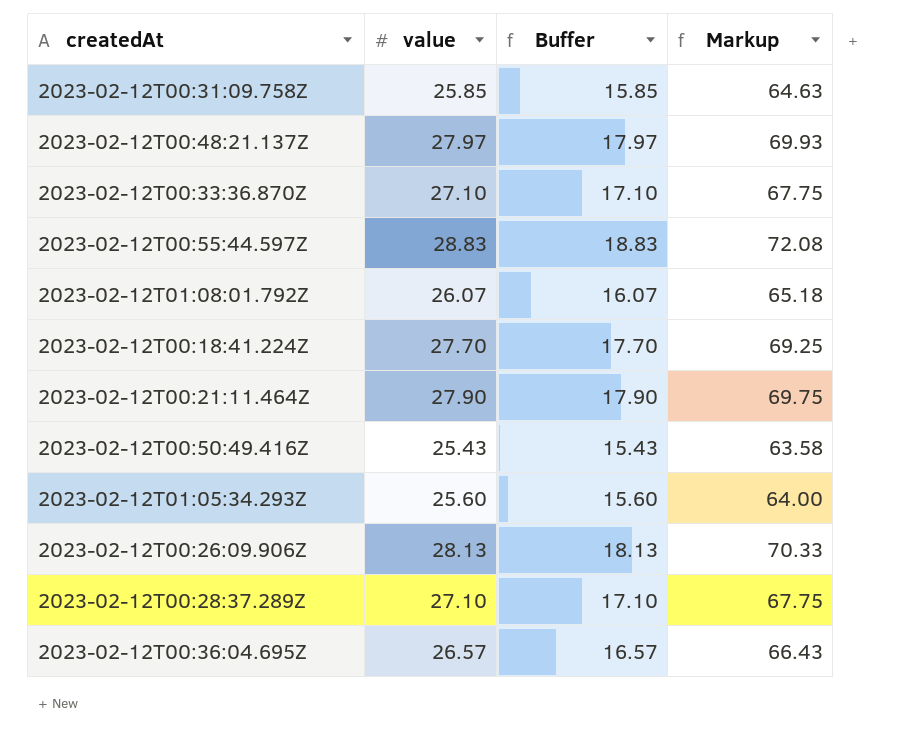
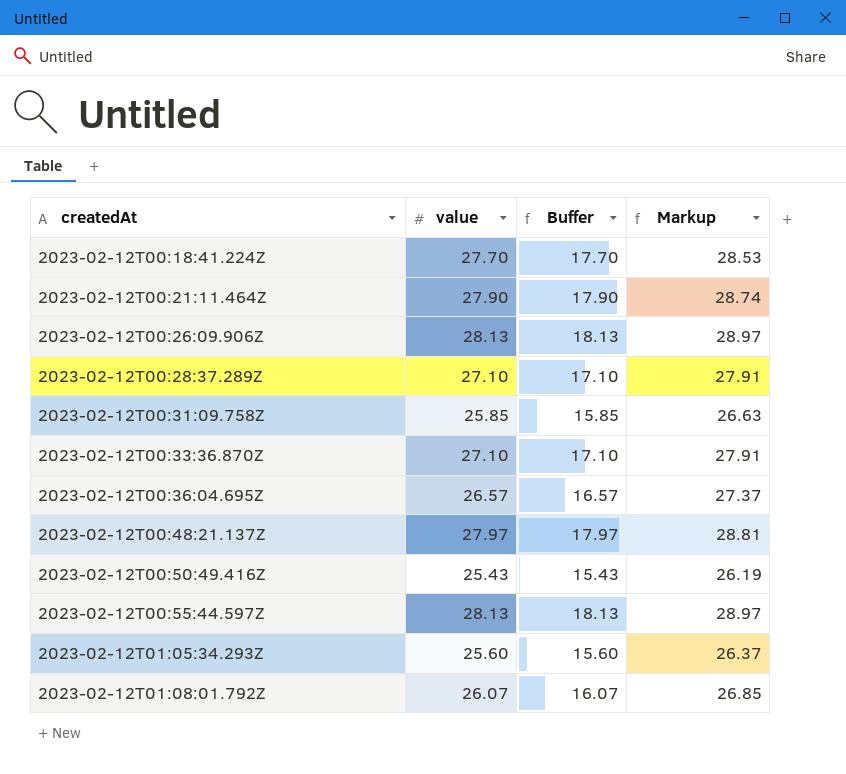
row order: none -> createdAt ascending
column Markup | formula: [value] * 2.5 -> [value] * 1.03
2023-02-12T00:55:44.597Z | value: 28.83 -> 28.13
2023-02-12T00:55:44.597Z | Buffer: 18.83 -> 18.13

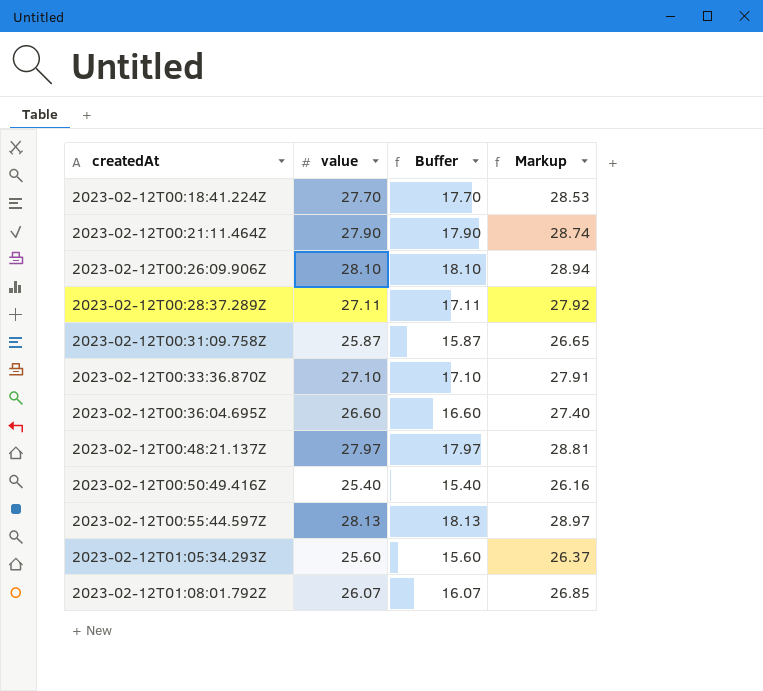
2023-02-12T00:26:09.906Z | value: 28.13 -> 28.10
2023-02-12T00:26:09.906Z | Buffer: 18.13 -> 18.10
2023-02-12T00:26:09.906Z | Markup: 28.97 -> 28.94
2023-02-12T00:28:37.289Z | value: 27.10 -> 27.11
2023-02-12T00:28:37.289Z | Buffer: 17.10 -> 17.11
2023-02-12T00:28:37.289Z | Markup: 27.91 -> 27.92
2023-02-12T00:31:09.758Z | value: 25.85 -> 25.87
2023-02-12T00:31:09.758Z | Buffer: 15.85 -> 15.87
2023-02-12T00:31:09.758Z | Markup: 26.63 -> 26.65
2023-02-12T00:36:04.695Z | value: 26.57 -> 26.60
2023-02-12T00:36:04.695Z | Buffer: 16.57 -> 16.60
2023-02-12T00:36:04.695Z | Markup: 27.37 -> 27.40
2023-02-12T00:50:49.416Z | value: 25.43 -> 25.40
2023-02-12T00:50:49.416Z | Buffer: 15.43 -> 15.40
2023-02-12T00:50:49.416Z | Markup: 26.19 -> 26.16

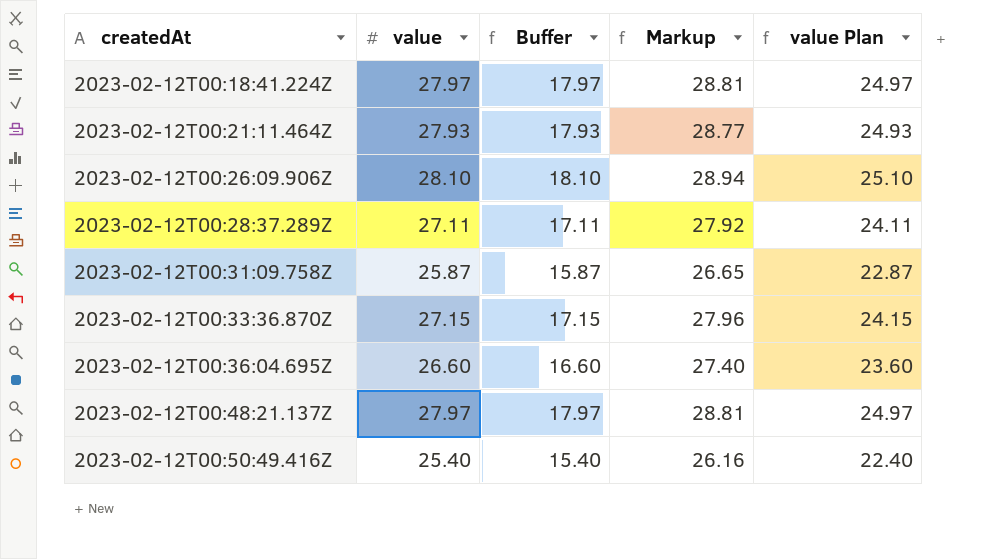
column value Plan | formula: none -> [value] - 3
row 2023-02-12T00:55:44.597Z: 28.13 | 18.13 | 28.97 -> none
row 2023-02-12T01:05:34.293Z: 25.60 | 15.60 | 26.37 -> none
row 2023-02-12T01:08:01.792Z: 26.07 | 16.07 | 26.85 -> none
2023-02-12T00:18:41.224Z | value: 27.70 -> 27.97
2023-02-12T00:18:41.224Z | Buffer: 17.70 -> 17.97
2023-02-12T00:18:41.224Z | Markup: 28.53 -> 28.81
2023-02-12T00:21:11.464Z | value: 27.90 -> 27.93
2023-02-12T00:21:11.464Z | Buffer: 17.90 -> 17.93
2023-02-12T00:21:11.464Z | Markup: 28.74 -> 28.77
2023-02-12T00:33:36.870Z | value: 27.10 -> 27.15
2023-02-12T00:33:36.870Z | Buffer: 17.10 -> 17.15
2023-02-12T00:33:36.870Z | Markup: 27.91 -> 27.96

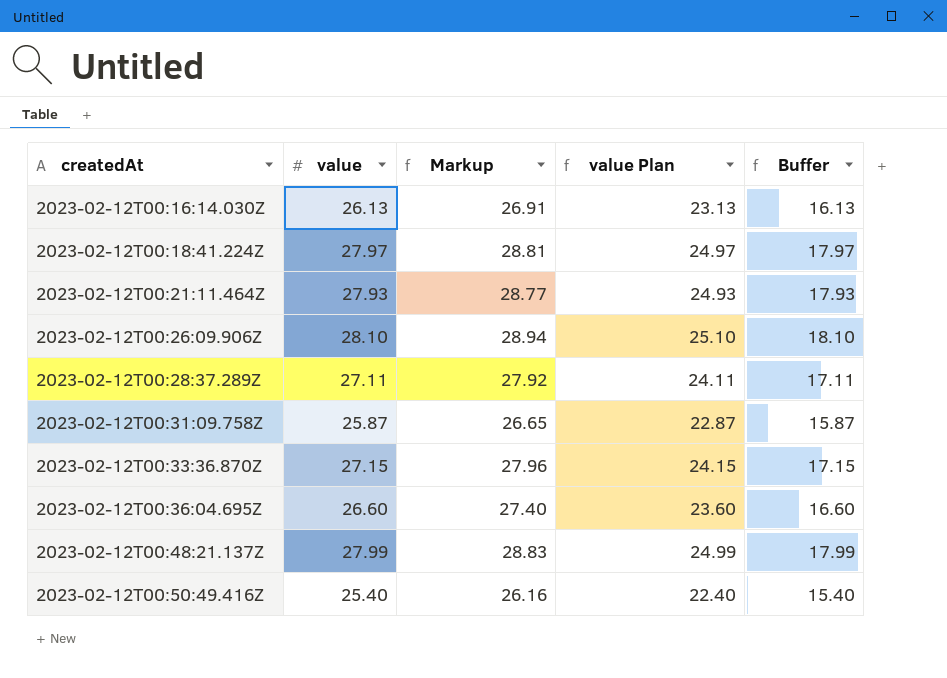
column Buffer | position: 3 -> 5
row 2023-02-12T00:16:14.030Z: none -> 26.13 | 26.91 | 23.13 | 16.13
2023-02-12T00:48:21.137Z | value: 27.97 -> 27.99
2023-02-12T00:48:21.137Z | Markup: 28.81 -> 28.83
2023-02-12T00:48:21.137Z | value Plan: 24.97 -> 24.99
2023-02-12T00:48:21.137Z | Buffer: 17.97 -> 17.99

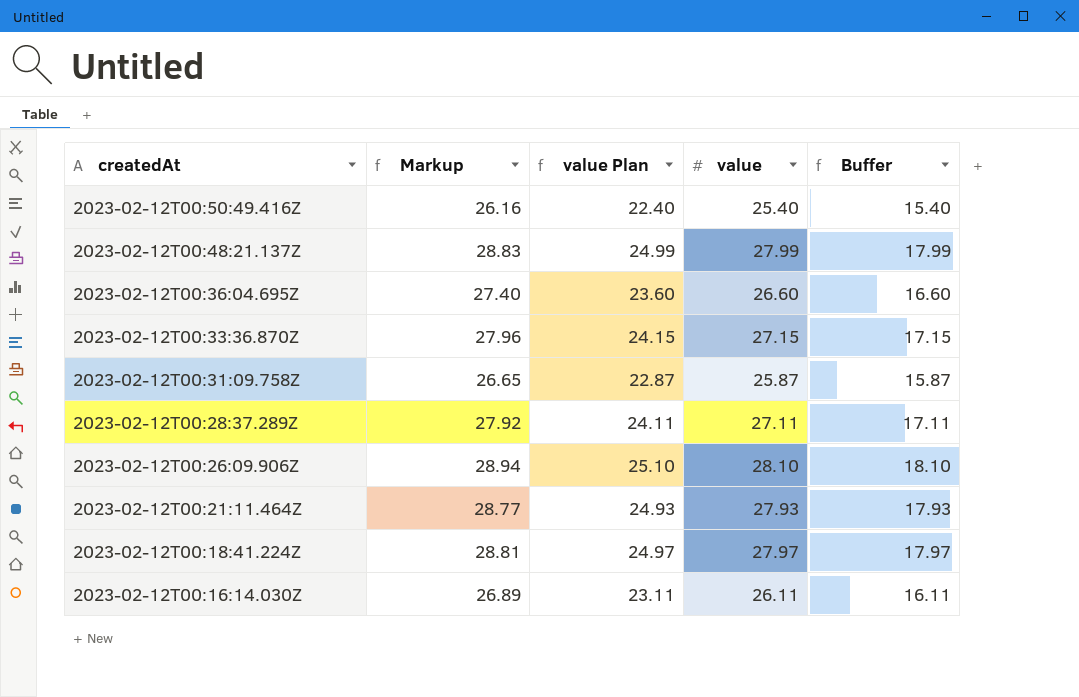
row order: createdAt ascending -> createdAt descending
column value | position: 2 -> 4
2023-02-12T00:16:14.030Z | Markup: 26.91 -> 26.89
2023-02-12T00:16:14.030Z | value Plan: 23.13 -> 23.11
2023-02-12T00:16:14.030Z | value: 26.13 -> 26.11
2023-02-12T00:16:14.030Z | Buffer: 16.13 -> 16.11

